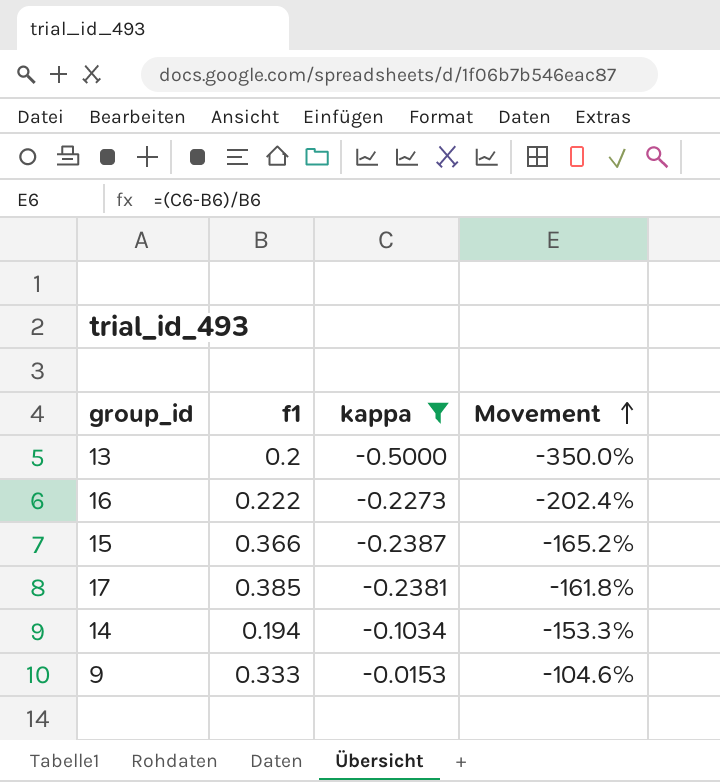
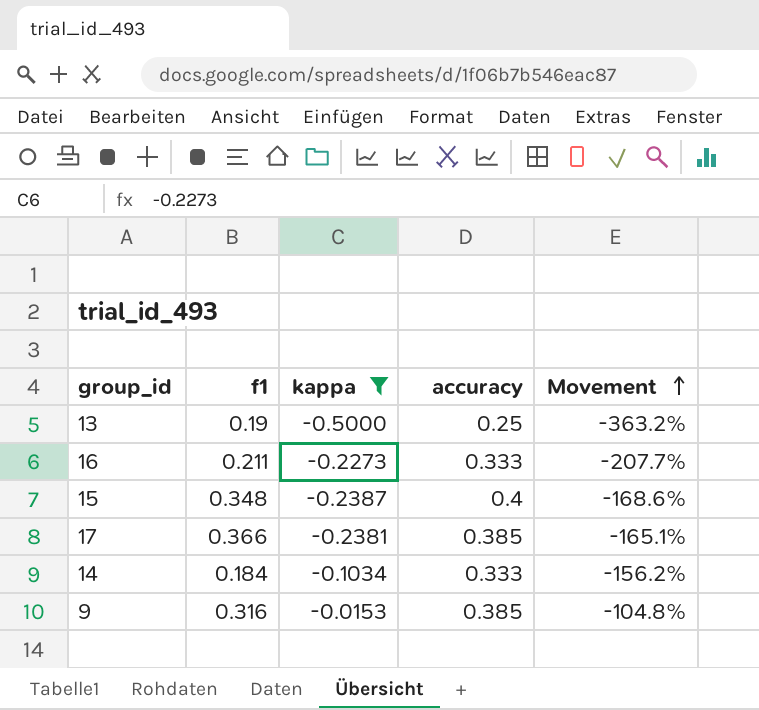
column accuracy | position: none -> 4
13 | f1: 0.2 -> 0.19
13 | Movement: -350.0% -> -363.2%
16 | f1: 0.222 -> 0.211
16 | Movement: -202.4% -> -207.7%
15 | f1: 0.366 -> 0.348
15 | Movement: -165.2% -> -168.6%
17 | f1: 0.385 -> 0.366
17 | Movement: -161.8% -> -165.1%
14 | f1: 0.194 -> 0.184
14 | Movement: -153.3% -> -156.2%
9 | f1: 0.333 -> 0.316
9 | Movement: -104.6% -> -104.8%

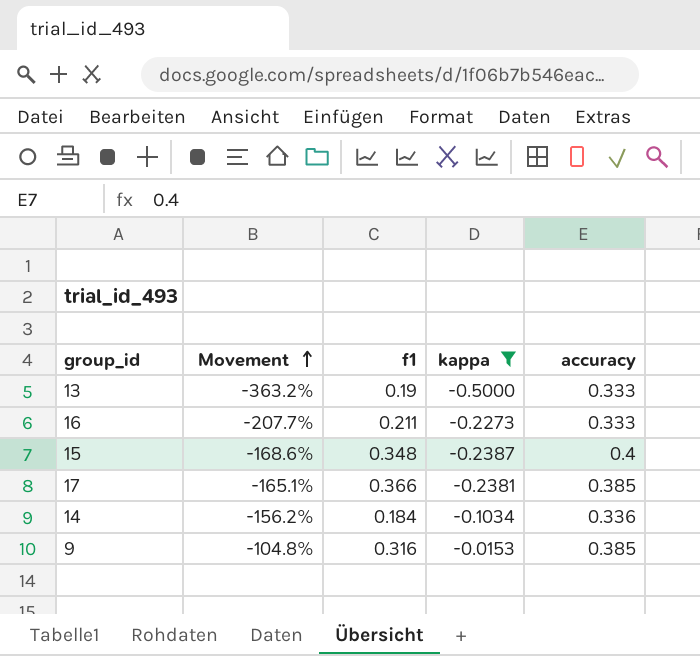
column Movement | position: 5 -> 2
13 | accuracy: 0.25 -> 0.333
14 | accuracy: 0.333 -> 0.336

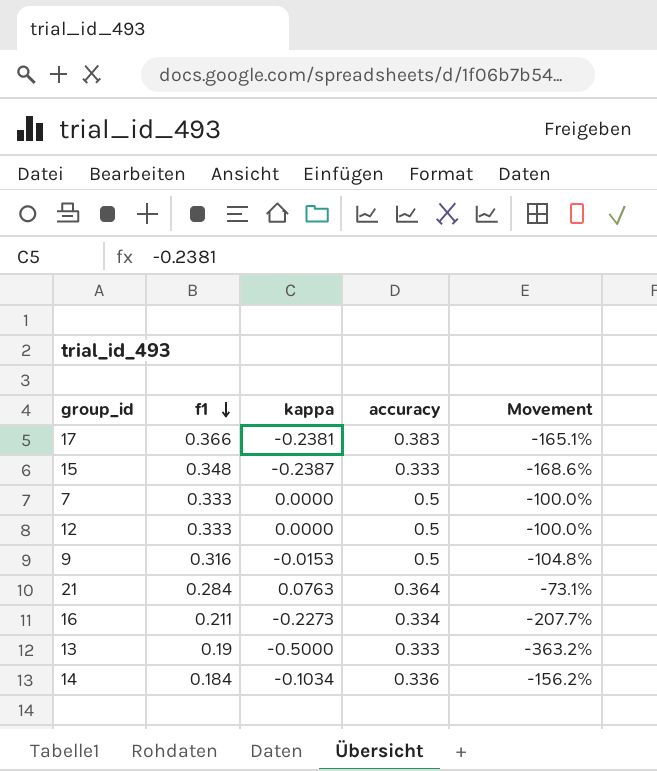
filter: kappa <= -0.0153 -> none
row order: Movement ascending -> f1 descending
column Movement | position: 2 -> 5
17 | accuracy: 0.385 -> 0.383
15 | accuracy: 0.4 -> 0.333
9 | accuracy: 0.385 -> 0.5
16 | accuracy: 0.333 -> 0.334

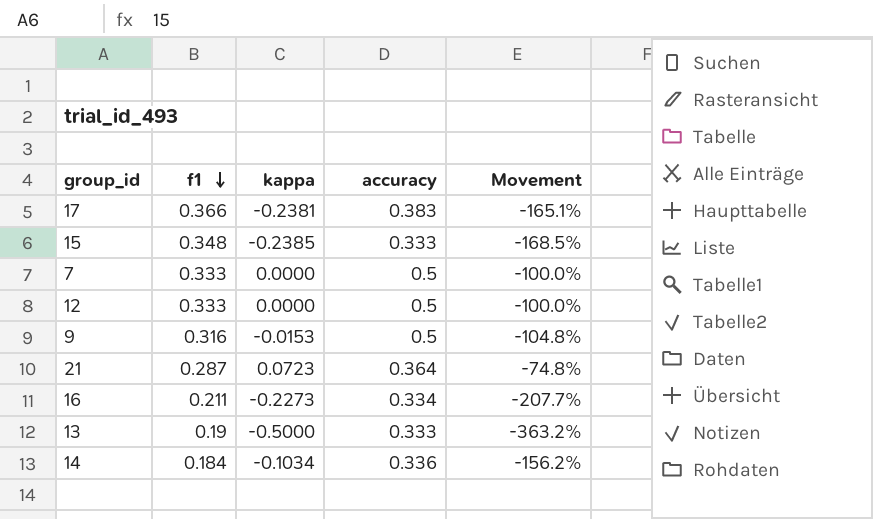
15 | kappa: -0.2387 -> -0.2385
15 | Movement: -168.6% -> -168.5%
21 | f1: 0.284 -> 0.287
21 | kappa: 0.0763 -> 0.0723
21 | Movement: -73.1% -> -74.8%

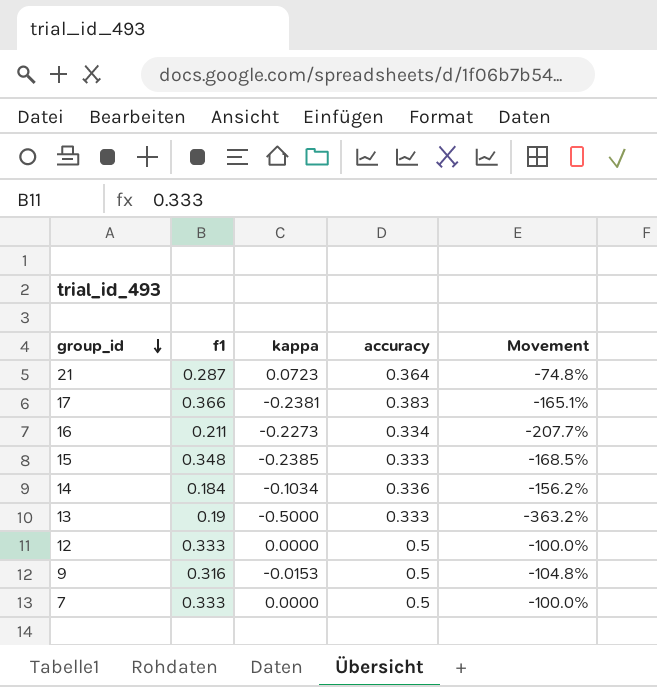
row order: f1 descending -> group_id descending

